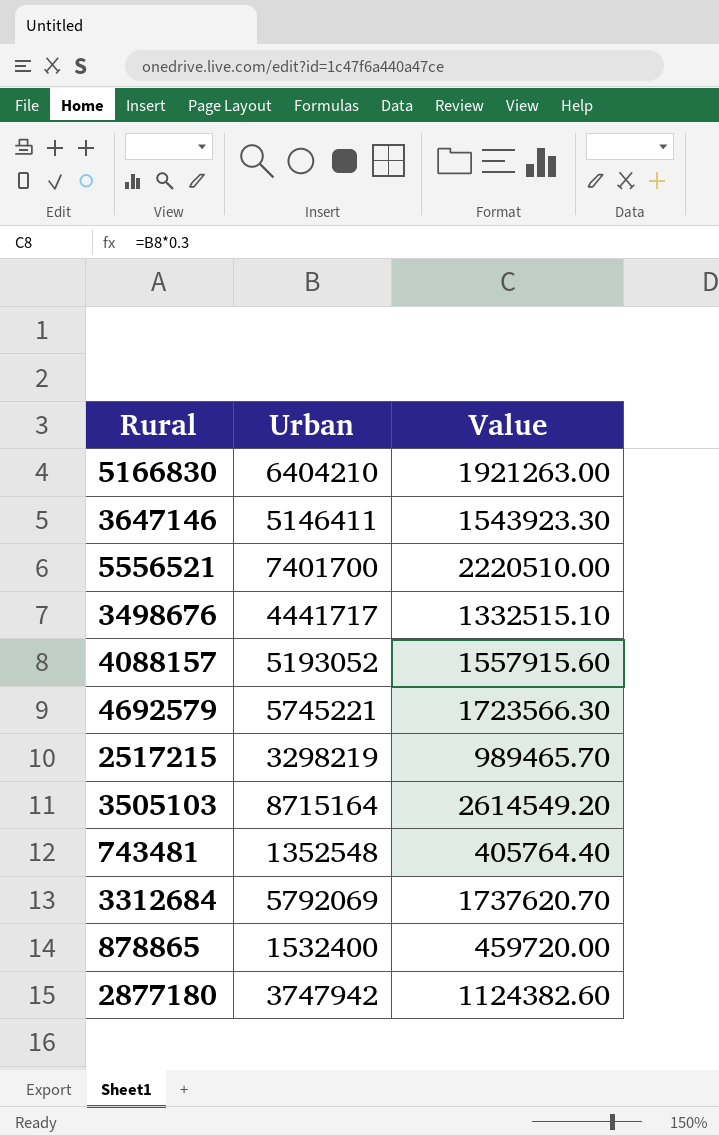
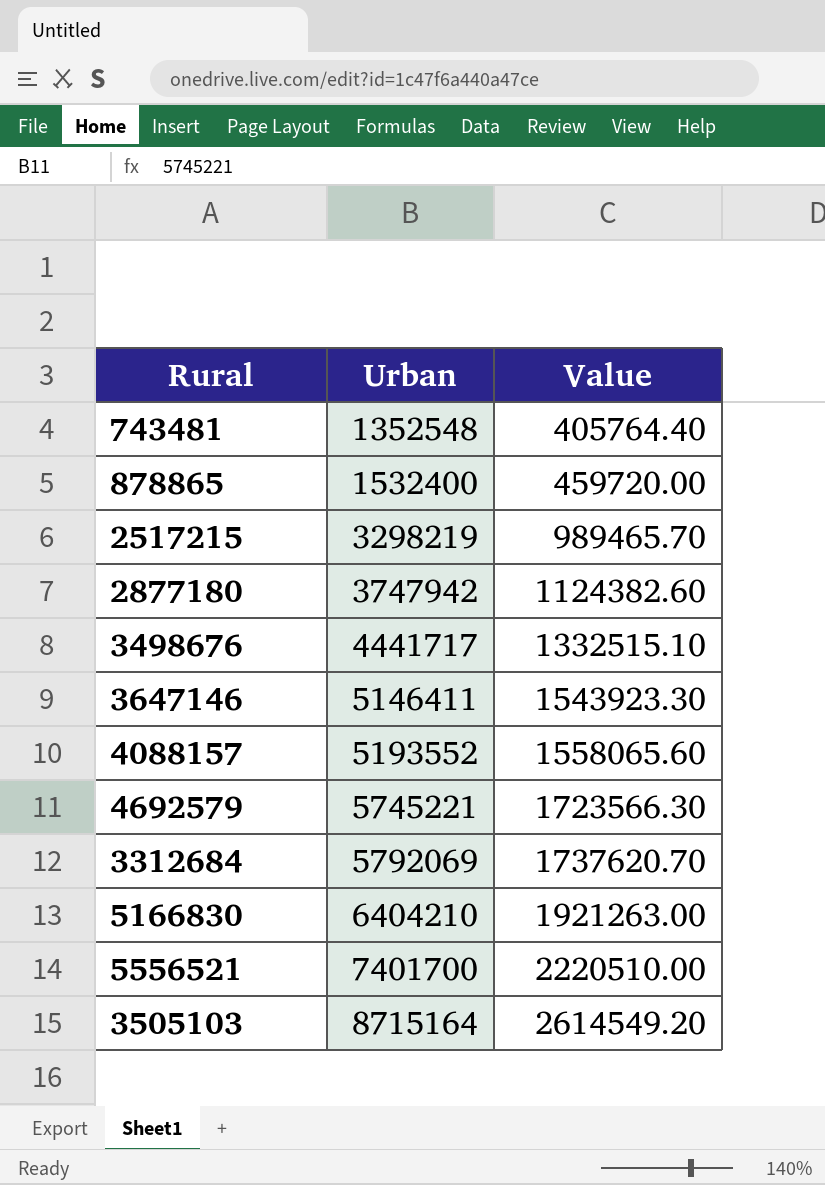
row order: none -> Urban ascending
4088157 | Urban: 5193052 -> 5193552
4088157 | Value: 1557915.60 -> 1558065.60

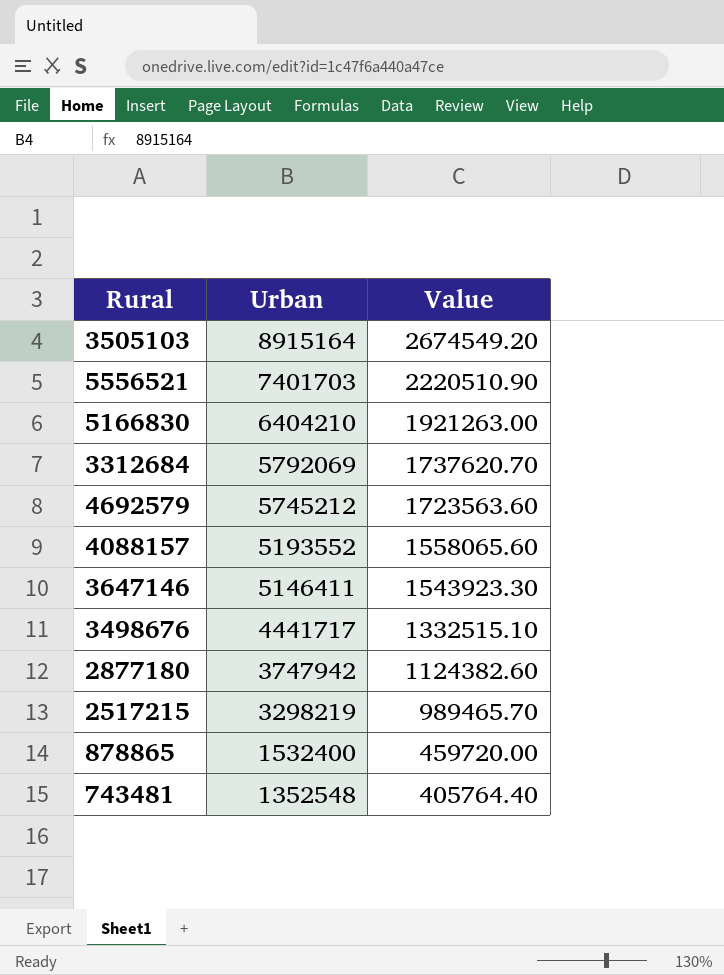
row order: Urban ascending -> Urban descending
3505103 | Urban: 8715164 -> 8915164
3505103 | Value: 2614549.20 -> 2674549.20
5556521 | Urban: 7401700 -> 7401703
5556521 | Value: 2220510.00 -> 2220510.90
4692579 | Urban: 5745221 -> 5745212
4692579 | Value: 1723566.30 -> 1723563.60

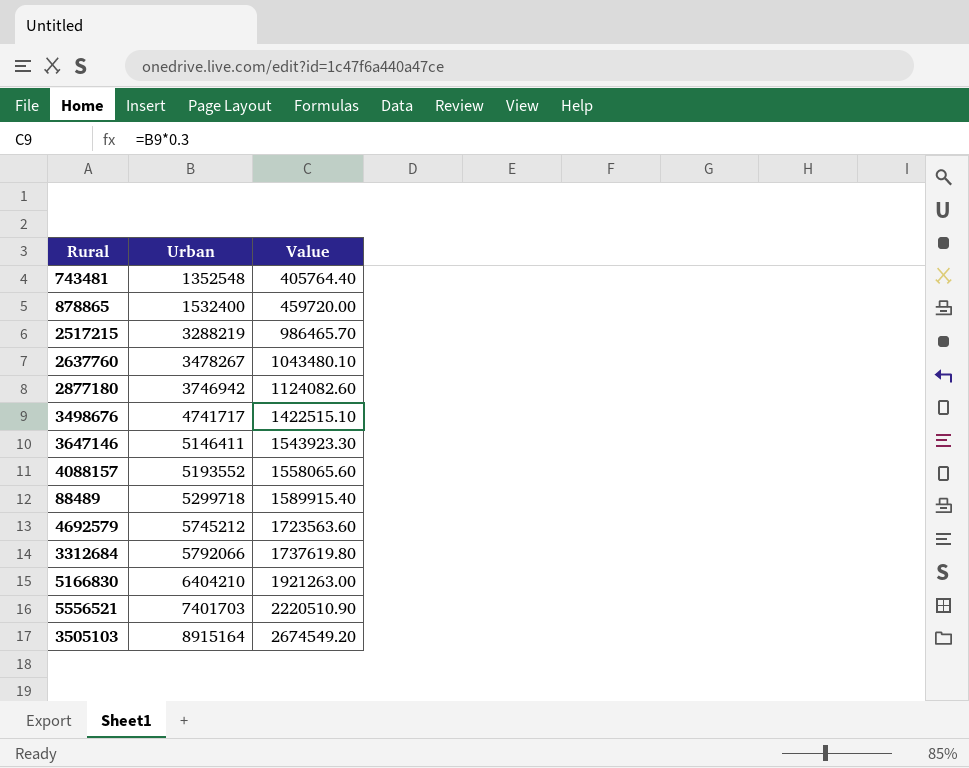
row order: Urban descending -> Urban ascending
2517215 | Urban: 3298219 -> 3288219
2517215 | Value: 989465.70 -> 986465.70
row 2637760: none -> 3478267 | 1043480.10
2877180 | Urban: 3747942 -> 3746942
2877180 | Value: 1124382.60 -> 1124082.60
3498676 | Urban: 4441717 -> 4741717
3498676 | Value: 1332515.10 -> 1422515.10
row 88489: none -> 5299718 | 1589915.40
3312684 | Urban: 5792069 -> 5792066
3312684 | Value: 1737620.70 -> 1737619.80

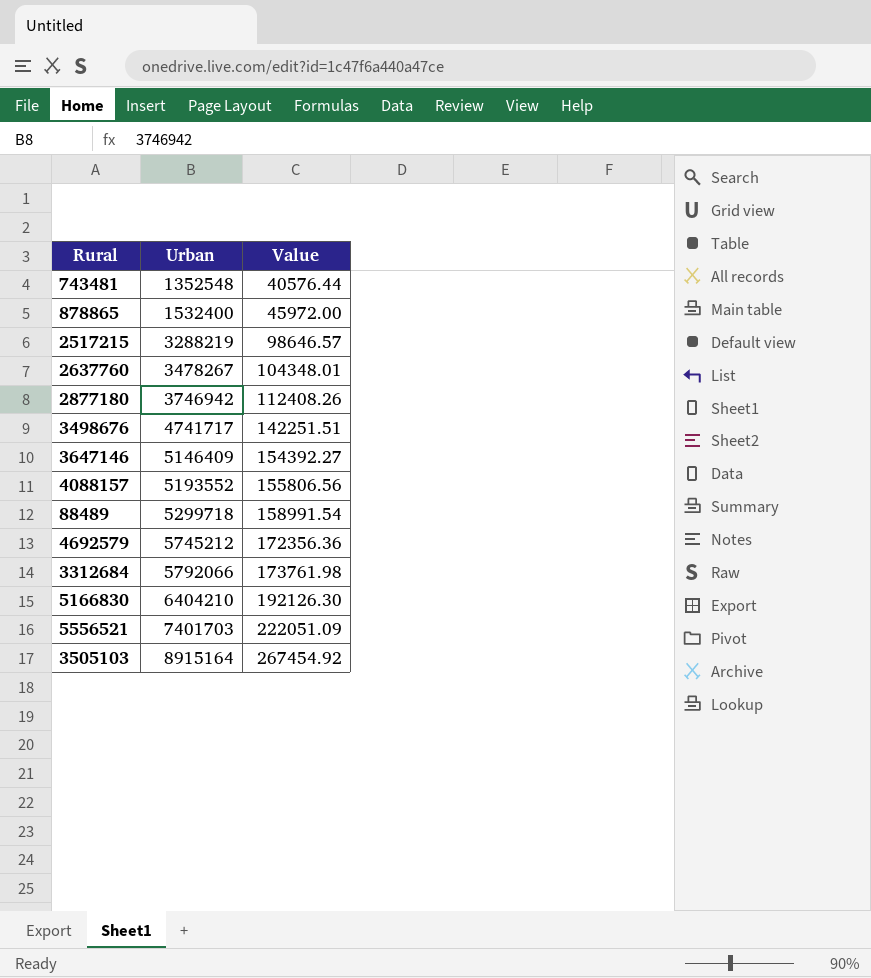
column Value | formula: [Urban] * 0.3 -> [Urban] * 0.03
3647146 | Urban: 5146411 -> 5146409

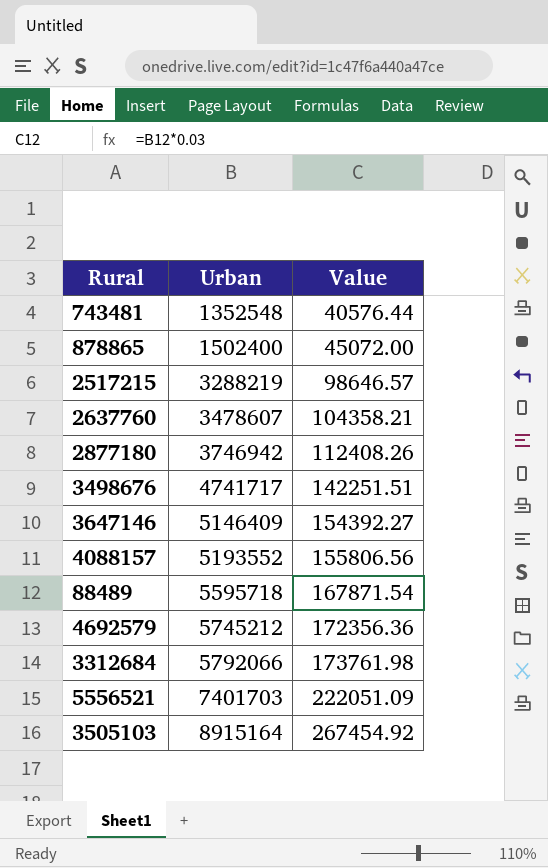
row 5166830: 6404210 | 192126.30 -> none
878865 | Urban: 1532400 -> 1502400
878865 | Value: 45972.00 -> 45072.00
2637760 | Urban: 3478267 -> 3478607
2637760 | Value: 104348.01 -> 104358.21
88489 | Urban: 5299718 -> 5595718
88489 | Value: 158991.54 -> 167871.54

